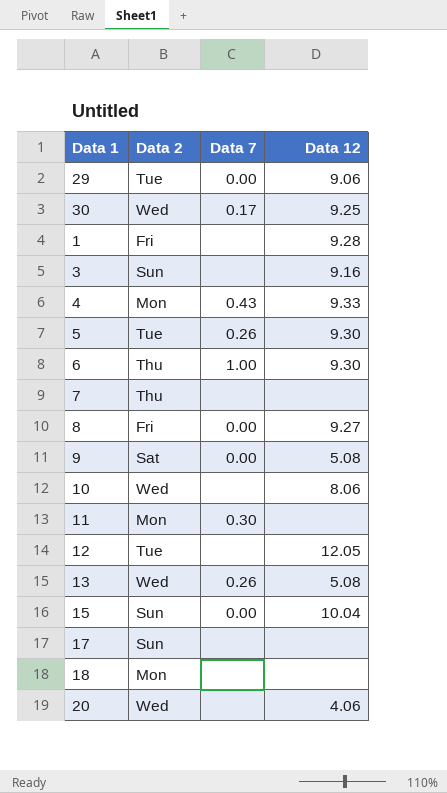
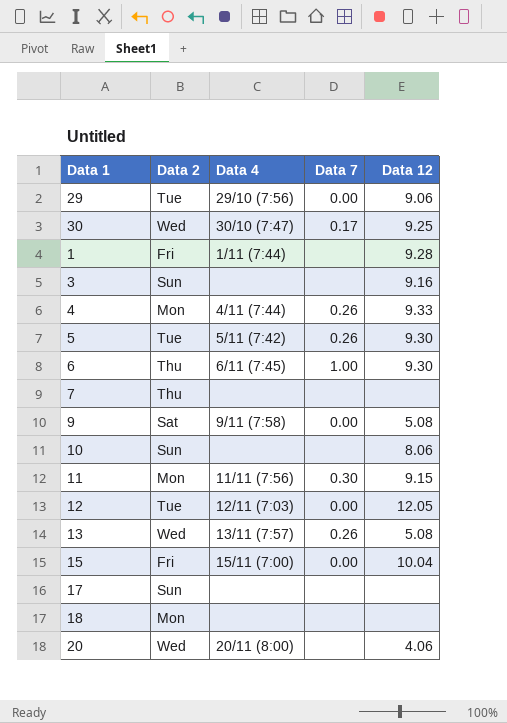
column Data 4 | position: none -> 3
row 8: Fri | 0.00 | 9.27 -> none
4 | Data 7: 0.43 -> 0.26
10 | Data 2: Wed -> Sun
11 | Data 12: none -> 9.15
12 | Data 7: none -> 0.00
15 | Data 2: Sun -> Fri

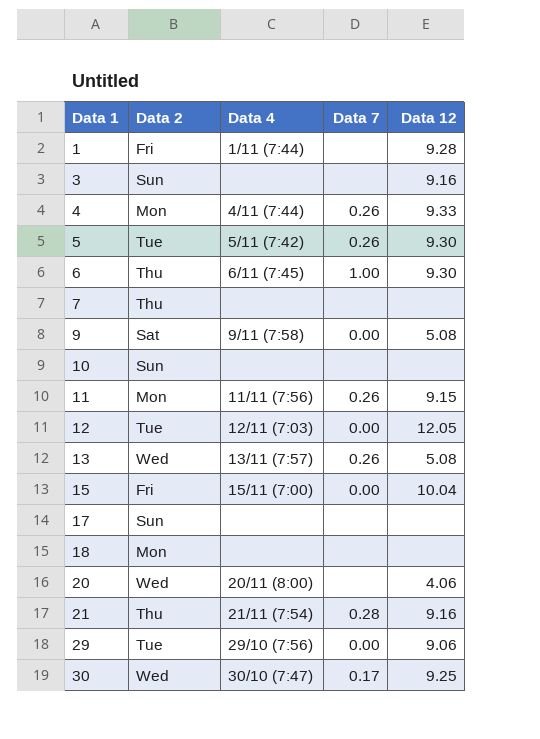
row order: none -> Data 1 ascending
10 | Data 12: 8.06 -> none
11 | Data 7: 0.30 -> 0.26
row 21: none -> Thu | 21/11 (7:54) | 0.28 | 9.16

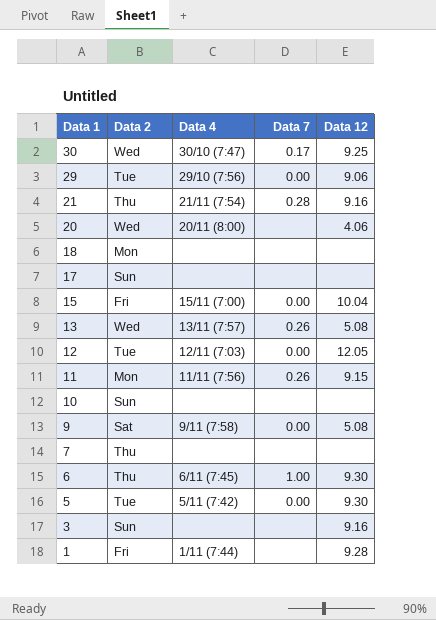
row order: Data 1 ascending -> Data 1 descending
row 4: Mon | 4/11 (7:44) | 0.26 | 9.33 -> none
5 | Data 7: 0.26 -> 0.00

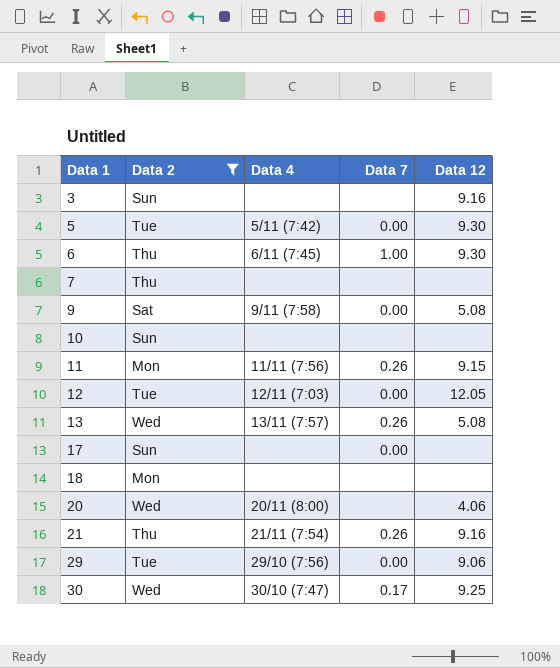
filter: none -> Data 2 != Fri
row order: Data 1 descending -> Data 1 ascending
17 | Data 7: none -> 0.00
21 | Data 7: 0.28 -> 0.26

